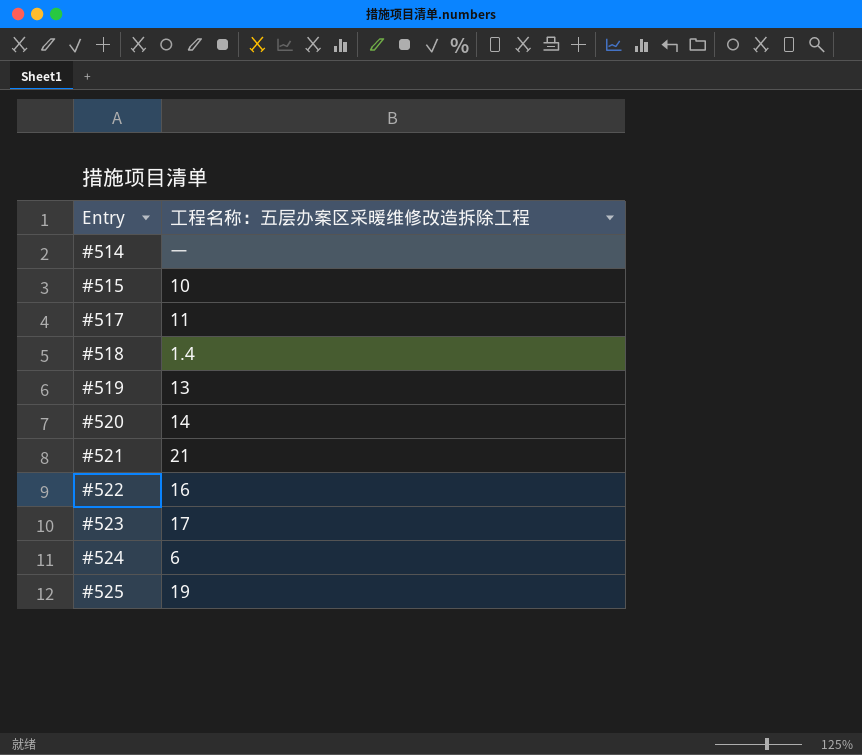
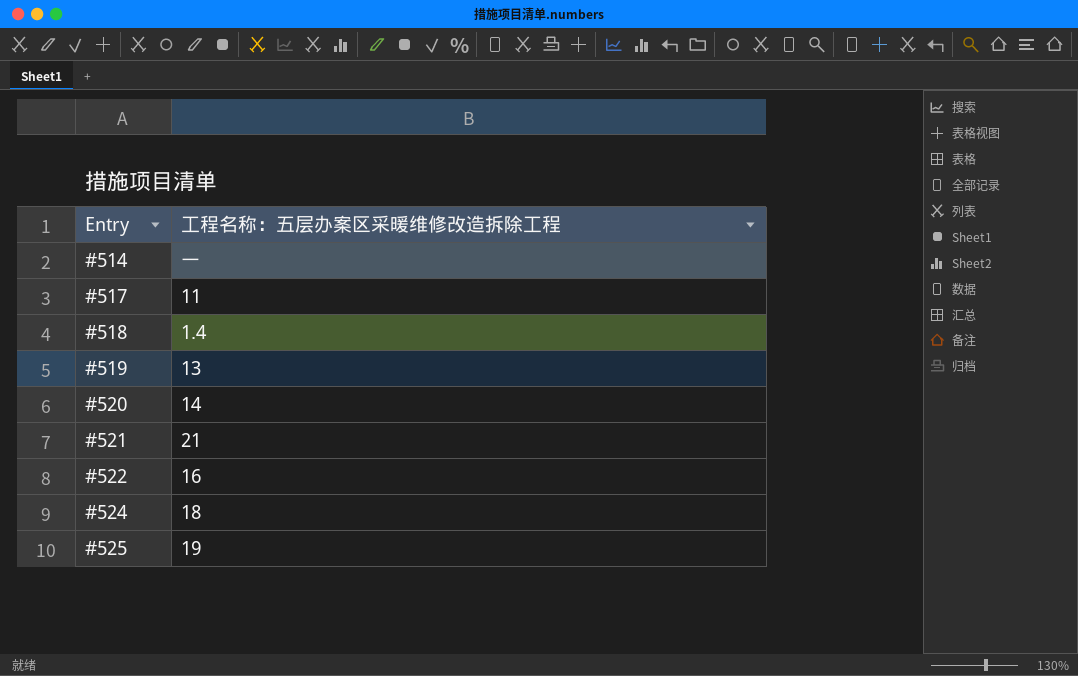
row #515: 10 -> none
row #523: 17 -> none
#524 | 工程名称：五层办案区采暖维修改造拆除工程: 6 -> 18

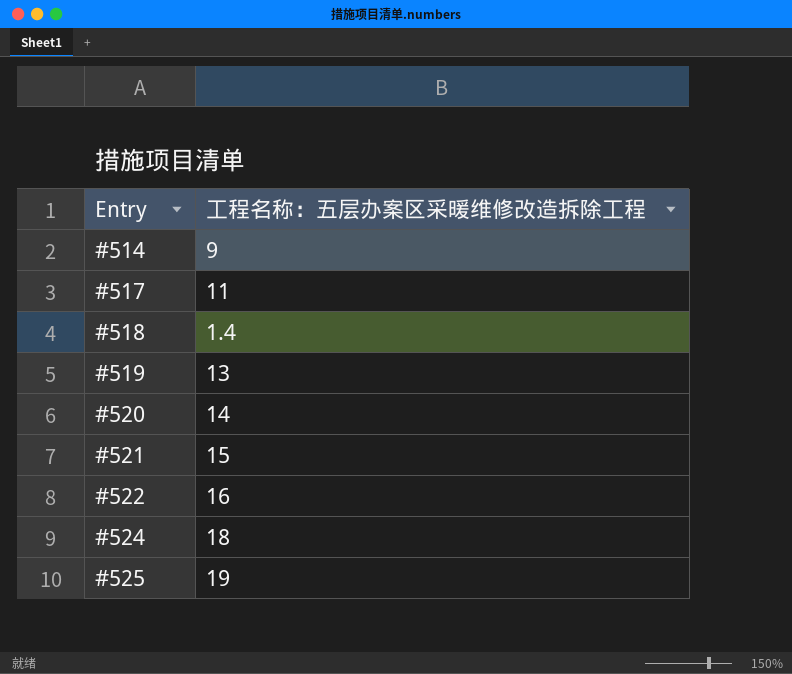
#514 | 工程名称：五层办案区采暖维修改造拆除工程: 一 -> 9
#521 | 工程名称：五层办案区采暖维修改造拆除工程: 21 -> 15

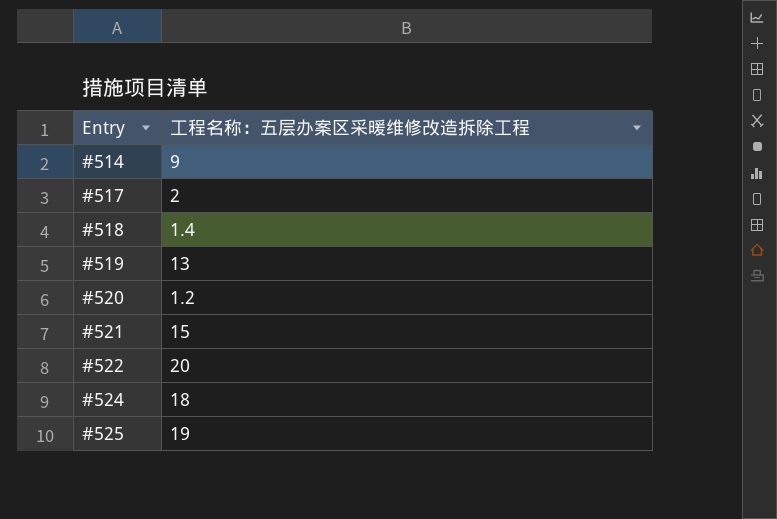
#517 | 工程名称：五层办案区采暖维修改造拆除工程: 11 -> 2
#520 | 工程名称：五层办案区采暖维修改造拆除工程: 14 -> 1.2
#522 | 工程名称：五层办案区采暖维修改造拆除工程: 16 -> 20

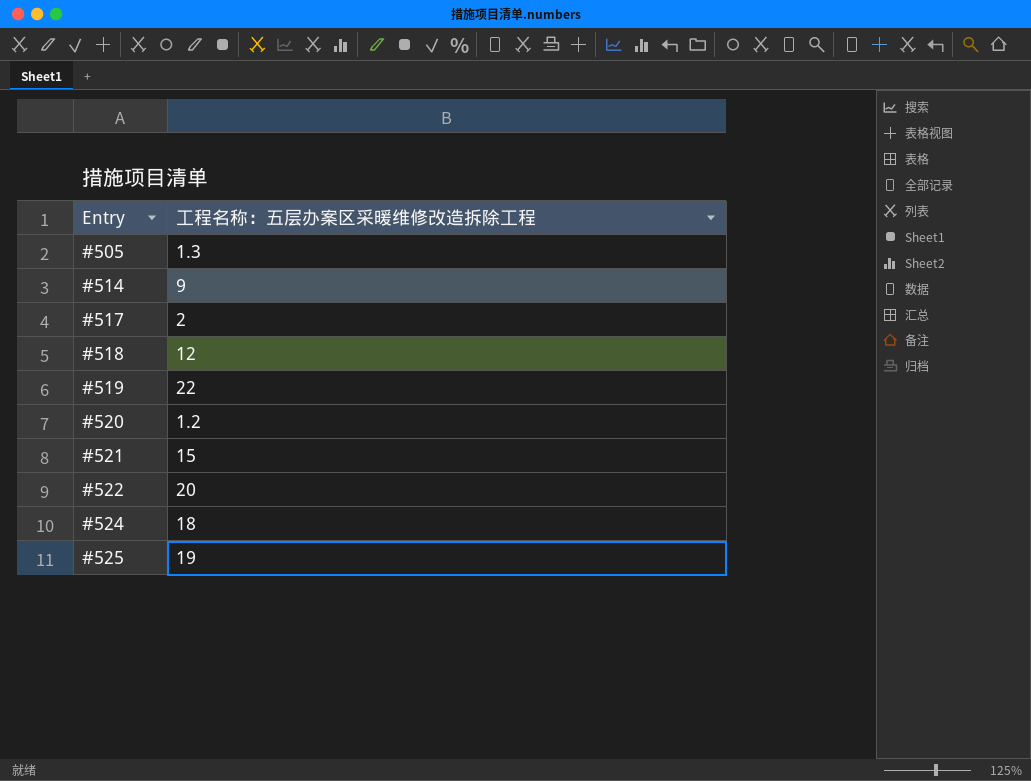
row #505: none -> 1.3
#518 | 工程名称：五层办案区采暖维修改造拆除工程: 1.4 -> 12
#519 | 工程名称：五层办案区采暖维修改造拆除工程: 13 -> 22

